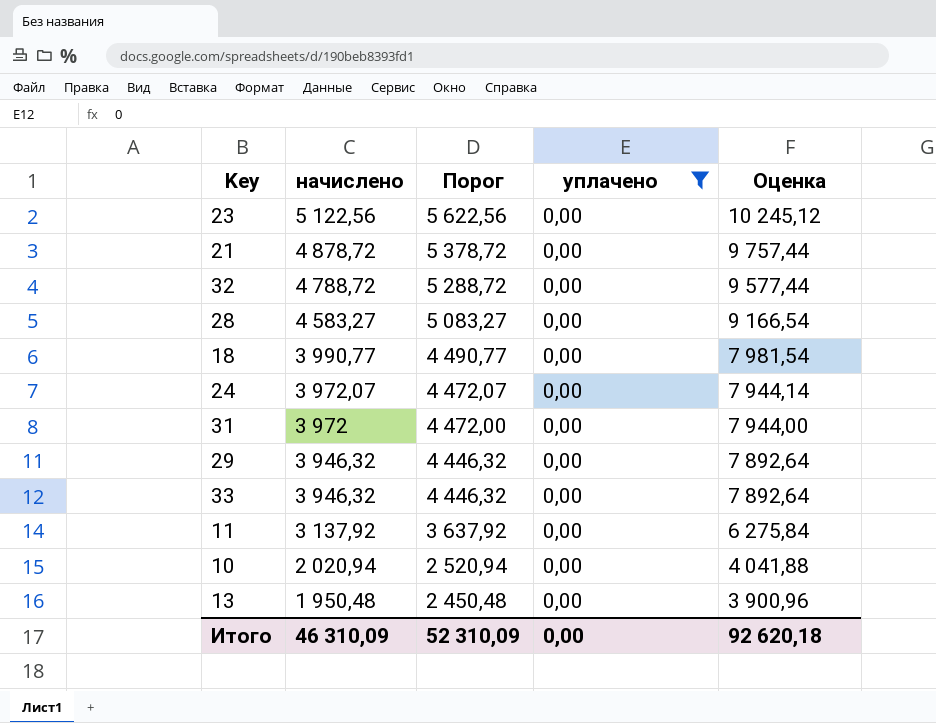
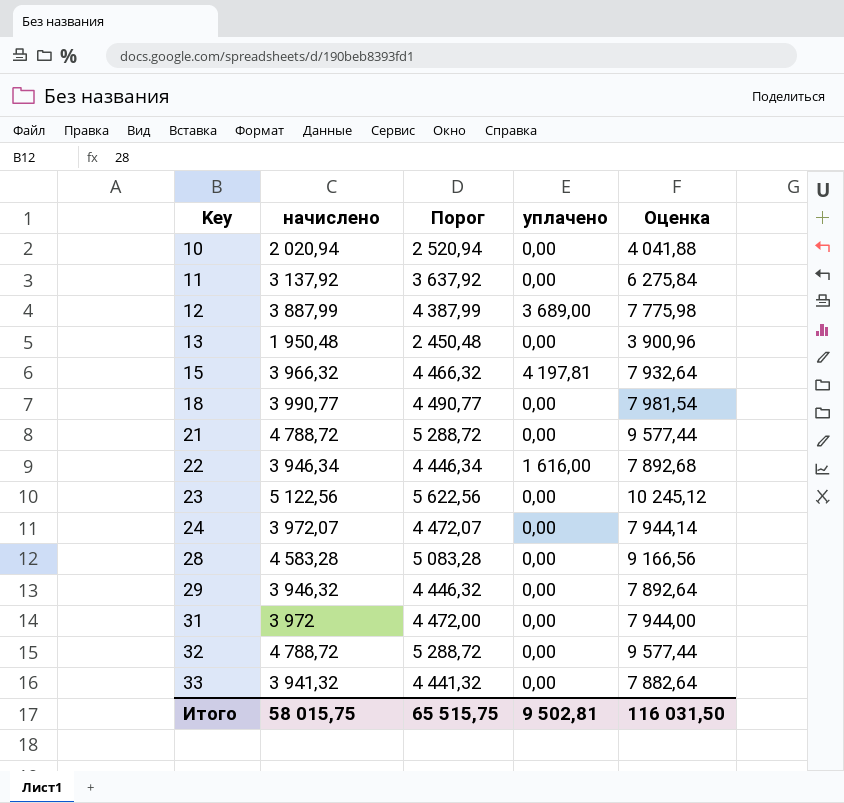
filter: уплачено = 0,00 -> none
row order: начислено descending -> Key ascending
21 | начислено: 4 878,72 -> 4 788,72
21 | Порог: 5 378,72 -> 5 288,72
21 | Оценка: 9 757,44 -> 9 577,44
28 | начислено: 4 583,27 -> 4 583,28
28 | Порог: 5 083,27 -> 5 083,28
28 | Оценка: 9 166,54 -> 9 166,56
33 | начислено: 3 946,32 -> 3 941,32
33 | Порог: 4 446,32 -> 4 441,32
33 | Оценка: 7 892,64 -> 7 882,64
Итого | начислено: 46 310,09 -> 58 015,75
Итого | Порог: 52 310,09 -> 65 515,75
Итого | уплачено: 0,00 -> 9 502,81
Итого | Оценка: 92 620,18 -> 116 031,50

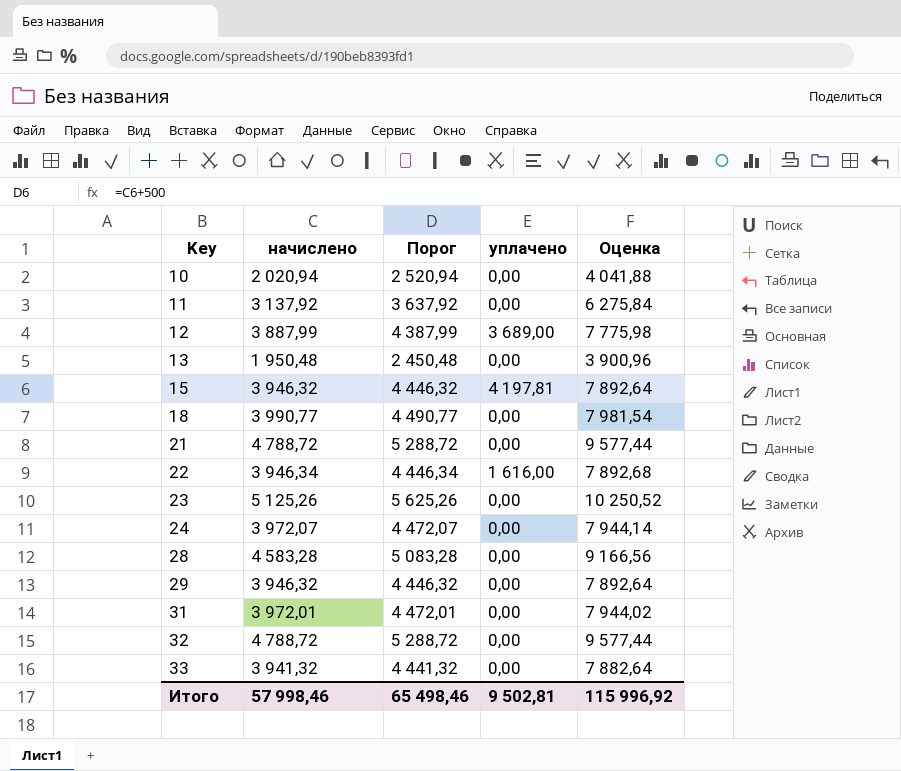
15 | начислено: 3 966,32 -> 3 946,32
15 | Порог: 4 466,32 -> 4 446,32
15 | Оценка: 7 932,64 -> 7 892,64
23 | начислено: 5 122,56 -> 5 125,26
23 | Порог: 5 622,56 -> 5 625,26
23 | Оценка: 10 245,12 -> 10 250,52
31 | начислено: 3 972 -> 3 972,01
31 | Порог: 4 472,00 -> 4 472,01
31 | Оценка: 7 944,00 -> 7 944,02
Итого | начислено: 58 015,75 -> 57 998,46
Итого | Порог: 65 515,75 -> 65 498,46
Итого | Оценка: 116 031,50 -> 115 996,92

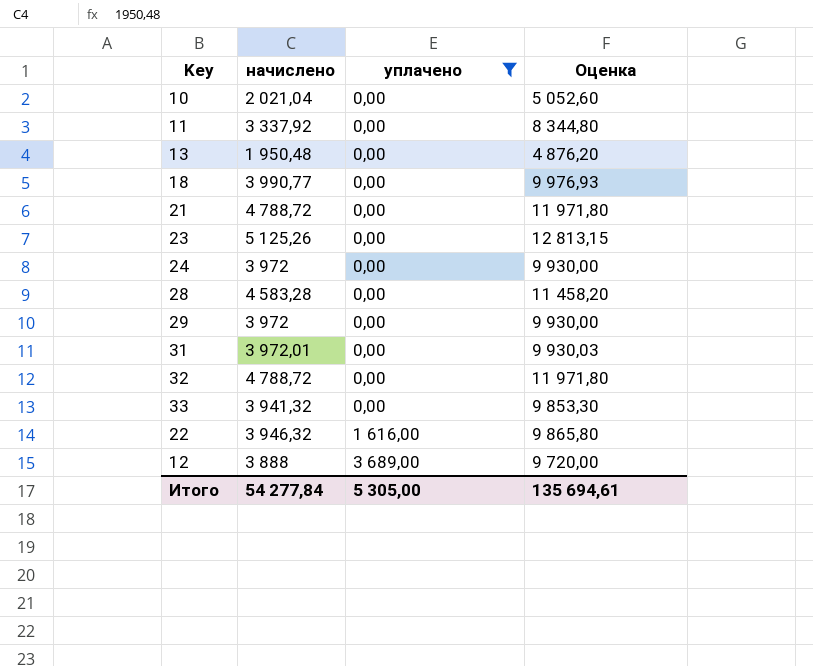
filter: none -> уплачено != 4 197,81
row order: Key ascending -> уплачено ascending
column Порог | formula: [начислено] + 500 -> none
column Оценка | formula: [начислено] * 2 -> [начислено] * 2,5
10 | начислено: 2 020,94 -> 2 021,04
11 | начислено: 3 137,92 -> 3 337,92
24 | начислено: 3 972,07 -> 3 972
29 | начислено: 3 946,32 -> 3 972
22 | начислено: 3 946,34 -> 3 946,32
12 | начислено: 3 887,99 -> 3 888
Итого | начислено: 57 998,46 -> 54 277,84
Итого | уплачено: 9 502,81 -> 5 305,00
Итого | Оценка: 115 996,92 -> 135 694,61

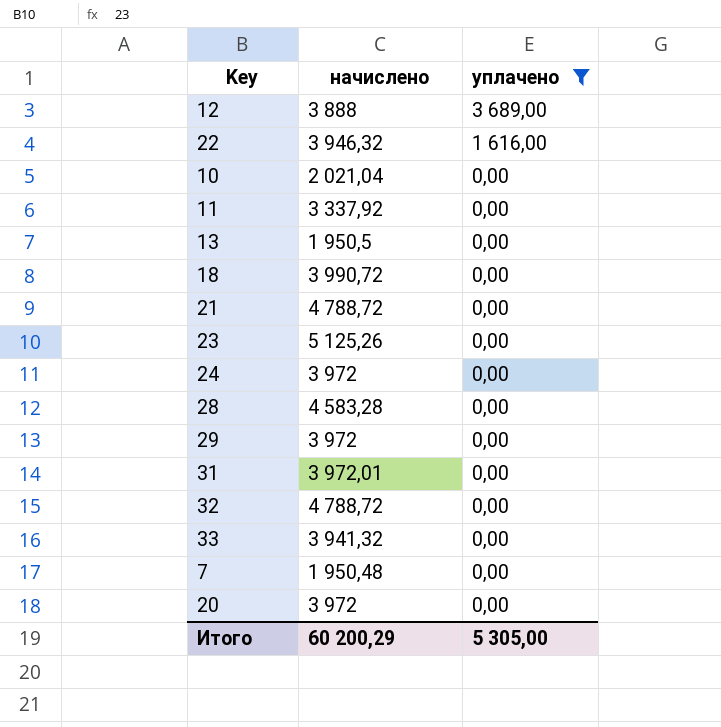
row order: уплачено ascending -> уплачено descending
column Оценка | formula: [начислено] * 2,5 -> none
13 | начислено: 1 950,48 -> 1 950,5
18 | начислено: 3 990,77 -> 3 990,72
row 7: none -> 1 950,48 | 0,00
row 20: none -> 3 972 | 0,00
Итого | начислено: 54 277,84 -> 60 200,29

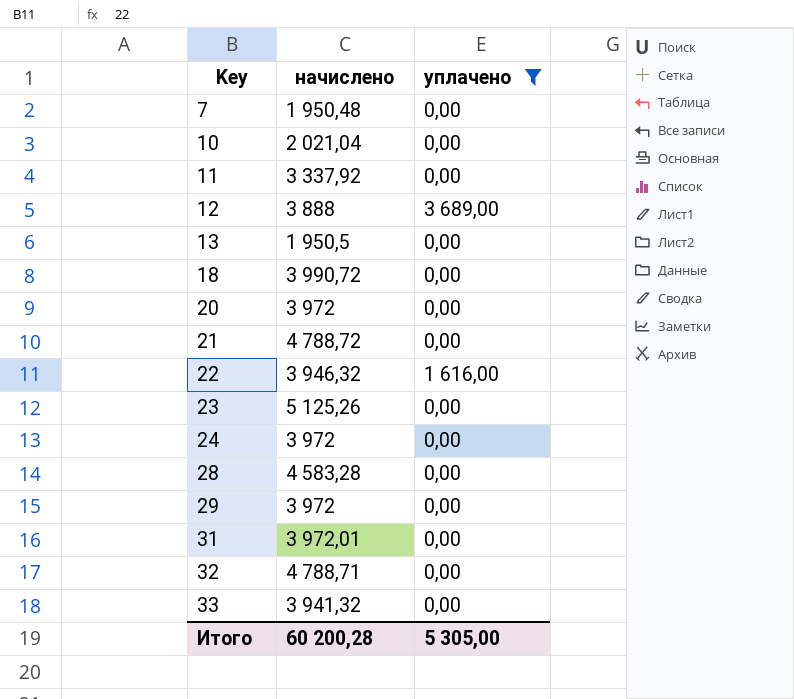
row order: уплачено descending -> Key ascending
32 | начислено: 4 788,72 -> 4 788,71
Итого | начислено: 60 200,29 -> 60 200,28

